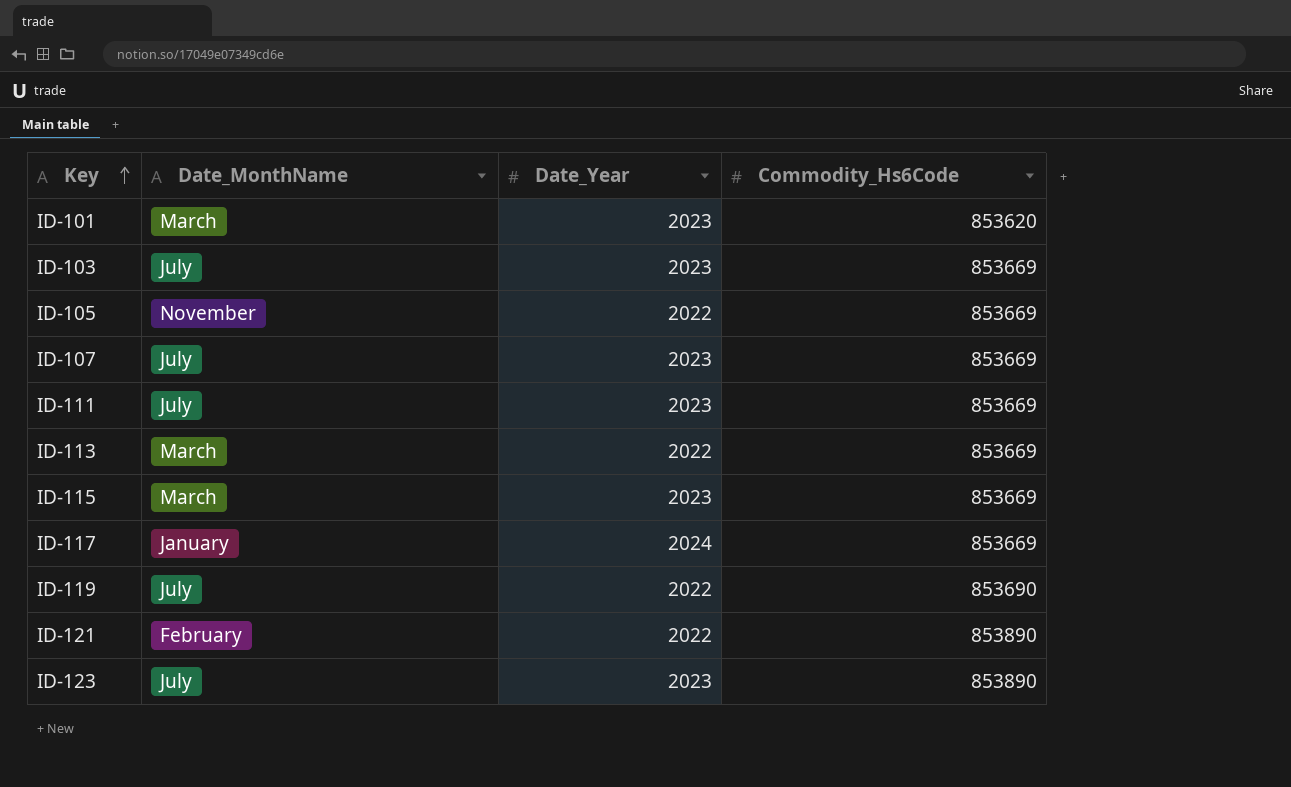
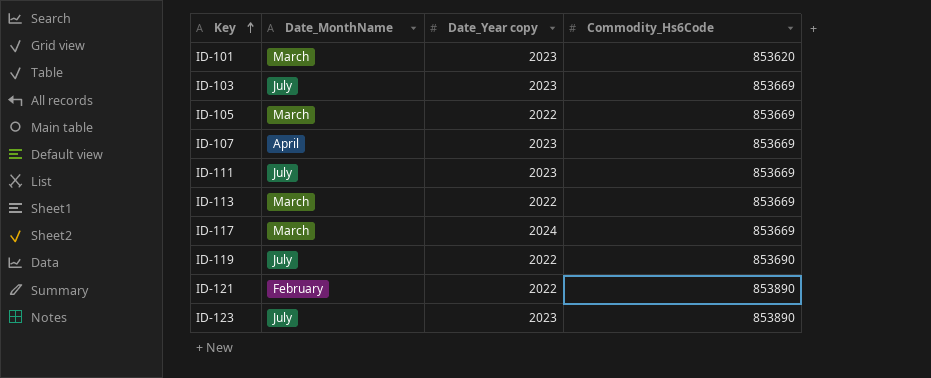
column name: Date_Year -> Date_Year copy
row ID-115: March | 2023 | 853669 -> none
ID-105 | Date_MonthName: November -> March
ID-107 | Date_MonthName: July -> April
ID-117 | Date_MonthName: January -> March

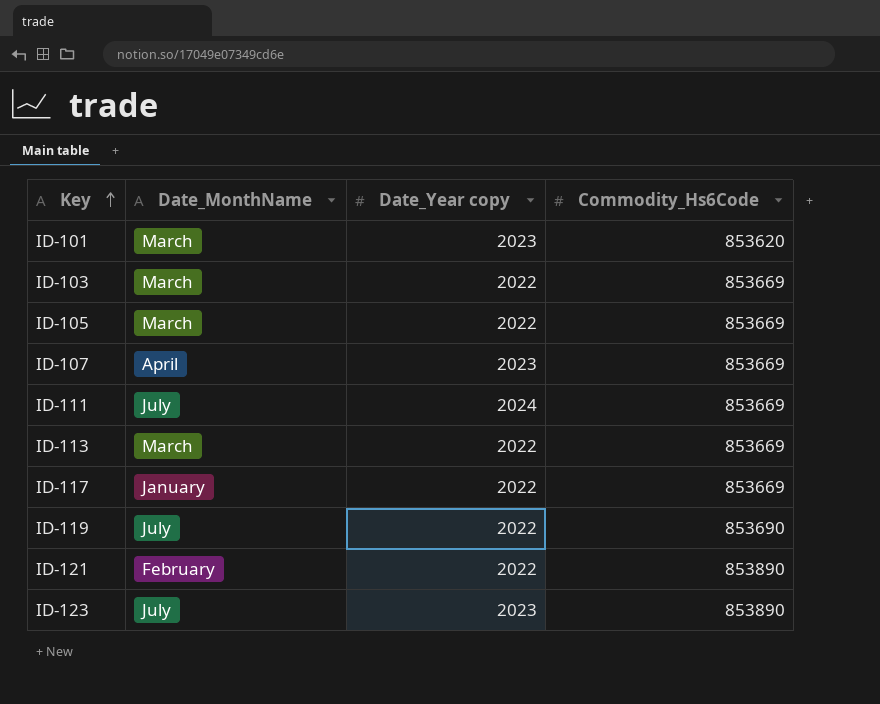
ID-103 | Date_MonthName: July -> March
ID-103 | Date_Year copy: 2023 -> 2022
ID-111 | Date_Year copy: 2023 -> 2024
ID-117 | Date_MonthName: March -> January
ID-117 | Date_Year copy: 2024 -> 2022

